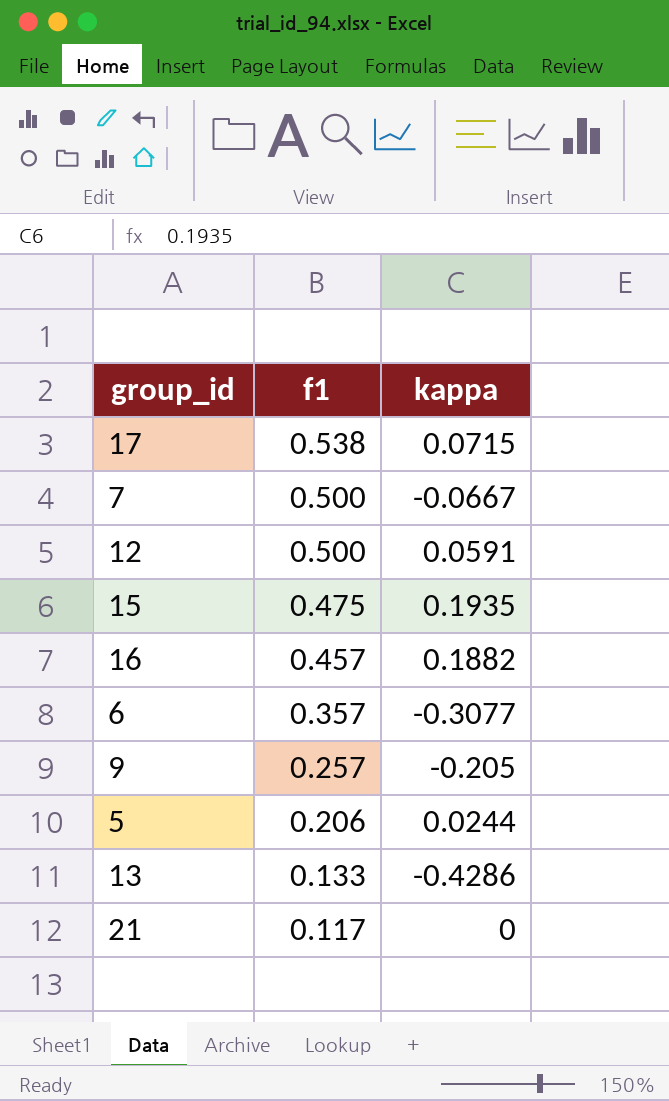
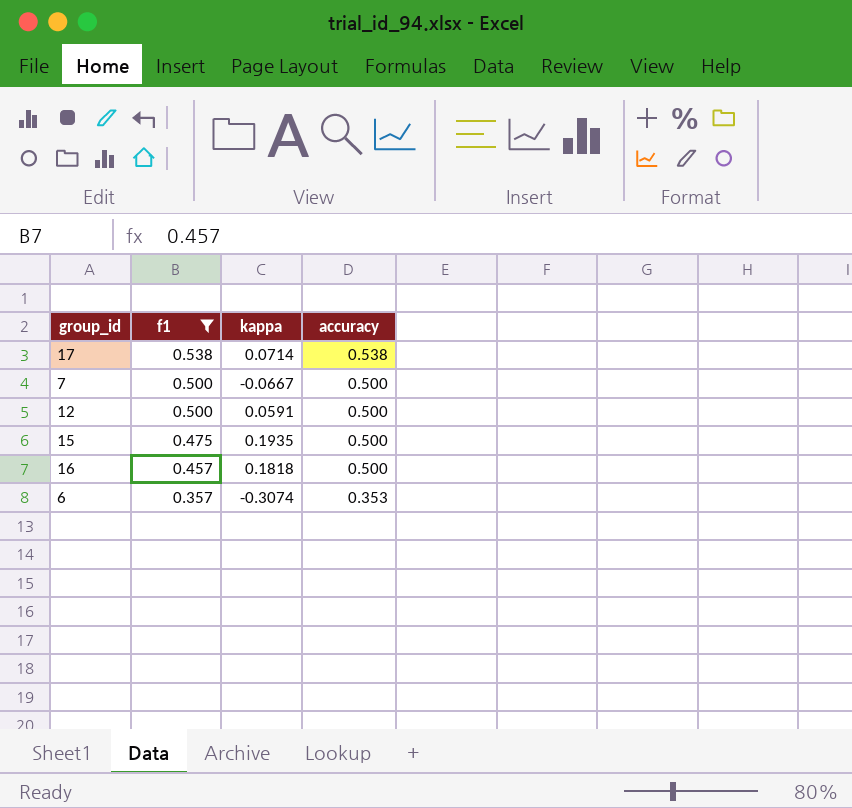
filter: none -> f1 >= 0.357
column accuracy | position: none -> 4
17 | kappa: 0.0715 -> 0.0714
16 | kappa: 0.1882 -> 0.1818
6 | kappa: -0.3077 -> -0.3074

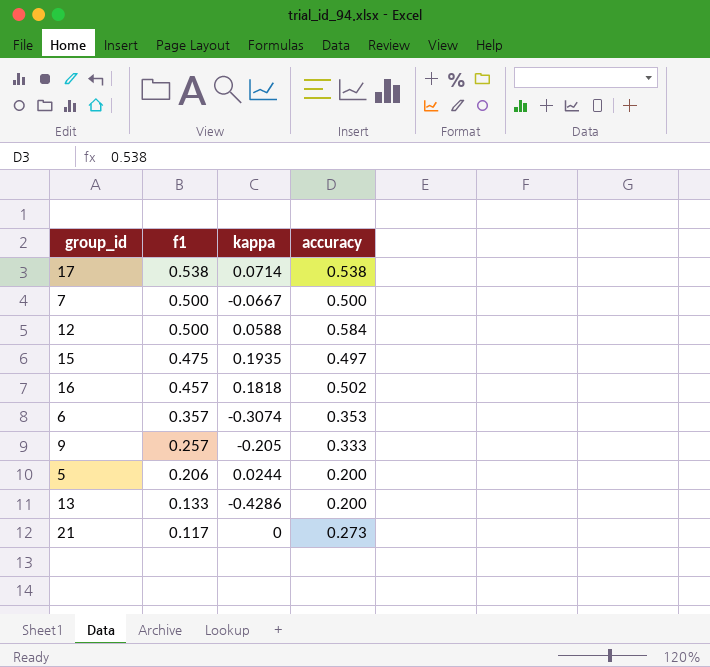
filter: f1 >= 0.357 -> none
12 | kappa: 0.0591 -> 0.0588
12 | accuracy: 0.500 -> 0.584
15 | accuracy: 0.500 -> 0.497
16 | accuracy: 0.500 -> 0.502

